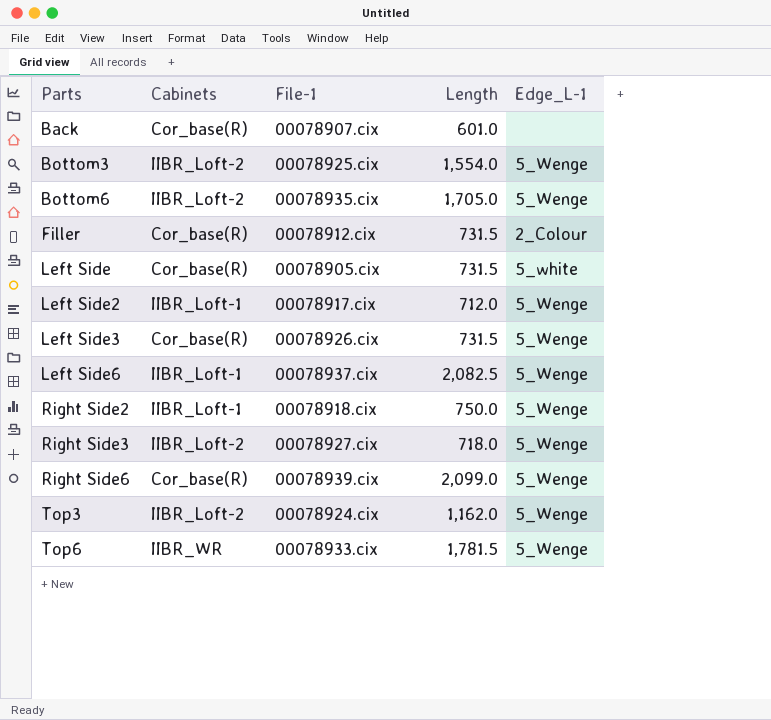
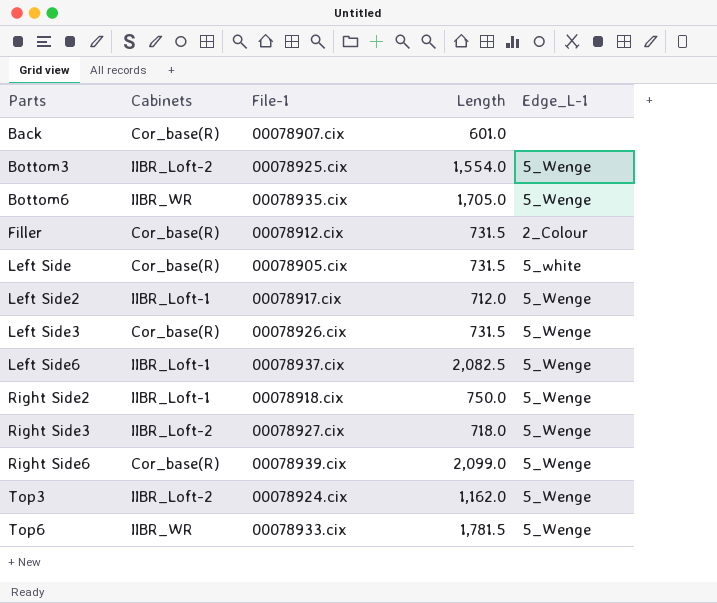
Bottom6 | Cabinets: IIBR_Loft-2 -> IIBR_WR

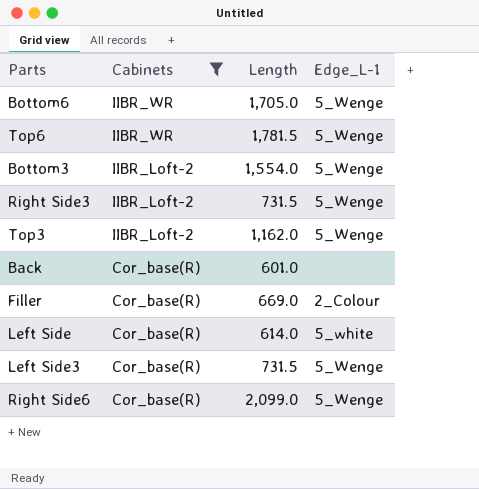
filter: none -> Cabinets != IIBR_Loft-1
row order: Parts ascending -> Cabinets descending
column File-1 | position: 3 -> none
Right Side3 | Length: 718.0 -> 731.5
Filler | Length: 731.5 -> 669.0
Left Side | Length: 731.5 -> 614.0

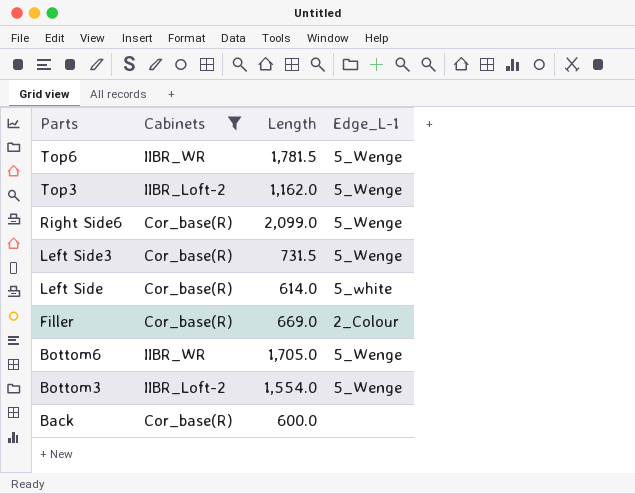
row order: Cabinets descending -> Parts descending
row Right Side3: IIBR_Loft-2 | 731.5 | 5_Wenge -> none
Back | Length: 601.0 -> 600.0

